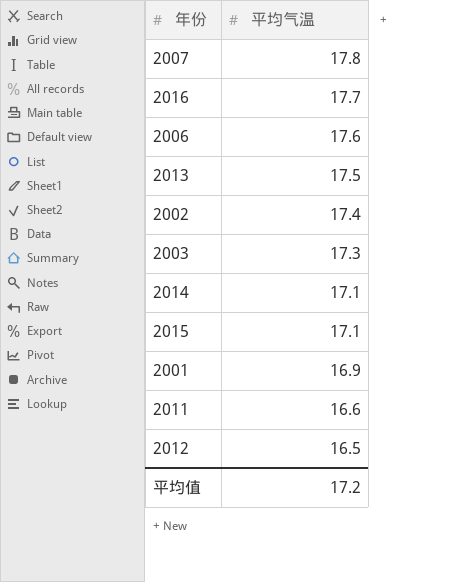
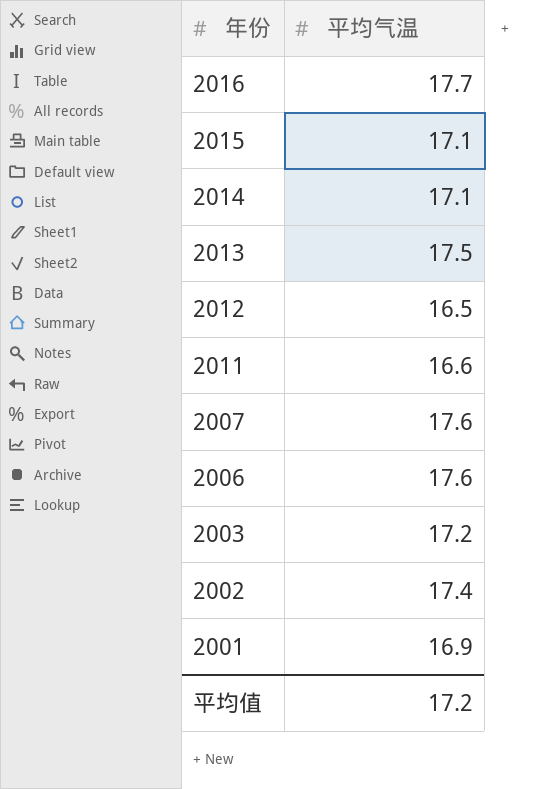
row order: 平均气温 descending -> 年份 descending
2007 | 平均气温: 17.8 -> 17.6
2003 | 平均气温: 17.3 -> 17.2

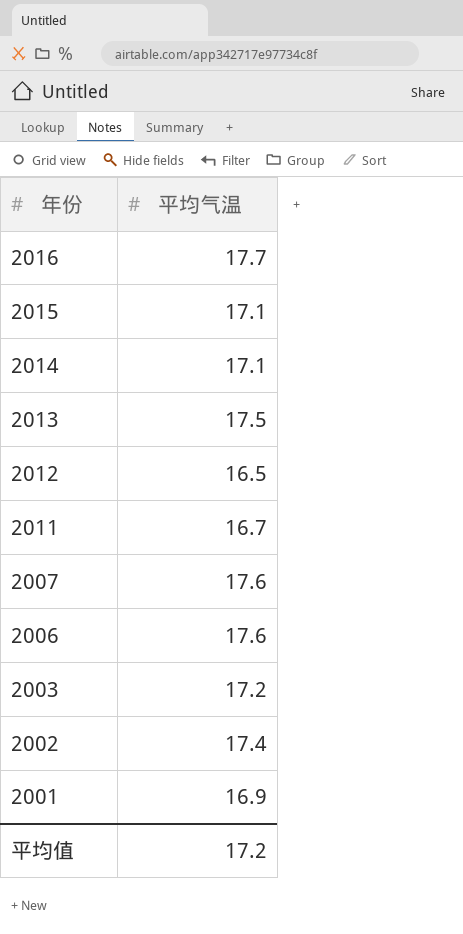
2011 | 平均气温: 16.6 -> 16.7

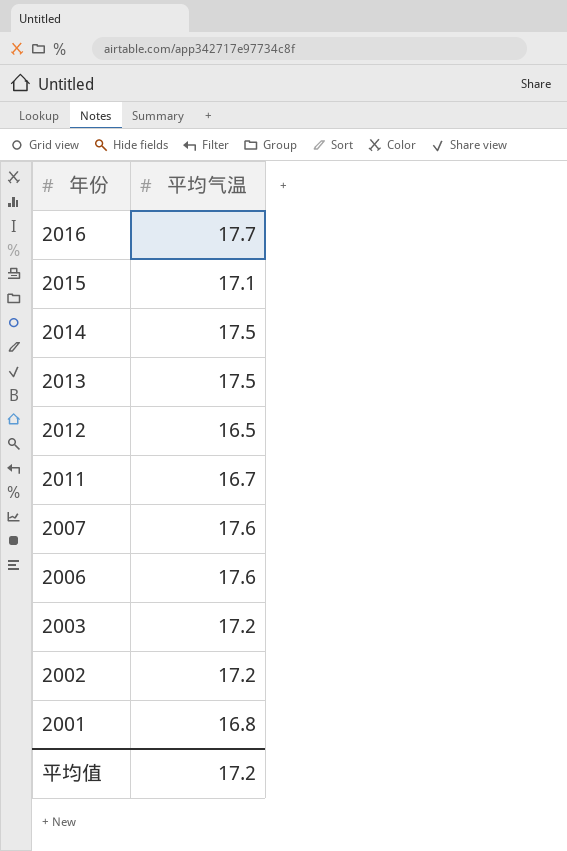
2014 | 平均气温: 17.1 -> 17.5
2002 | 平均气温: 17.4 -> 17.2
2001 | 平均气温: 16.9 -> 16.8

